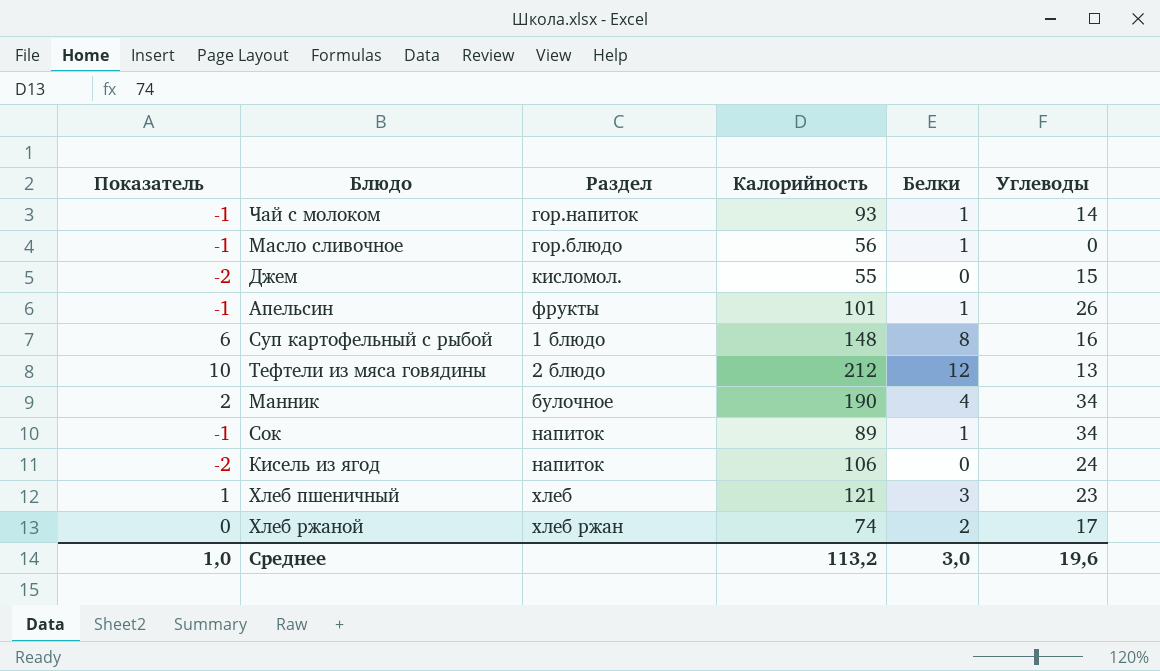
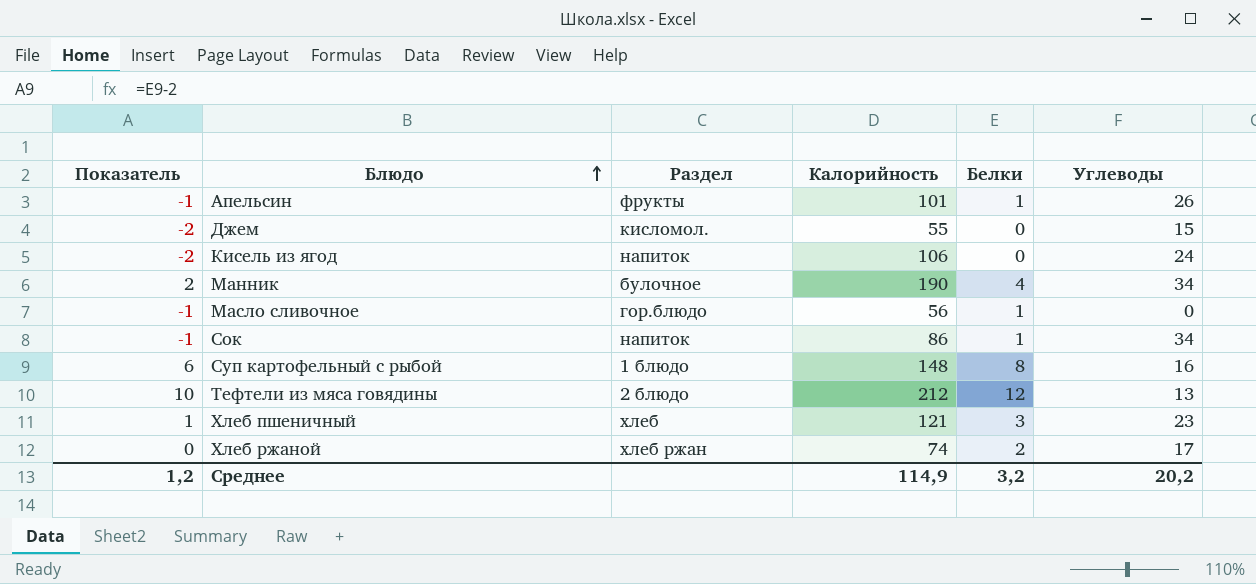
row order: none -> Блюдо ascending
row Чай с молоком: -1 | гор.напиток | 93 | 1 | 14 -> none
Сок | Калорийность: 89 -> 86
Среднее | Показатель: 1,0 -> 1,2
Среднее | Калорийность: 113,2 -> 114,9
Среднее | Белки: 3,0 -> 3,2
Среднее | Углеводы: 19,6 -> 20,2

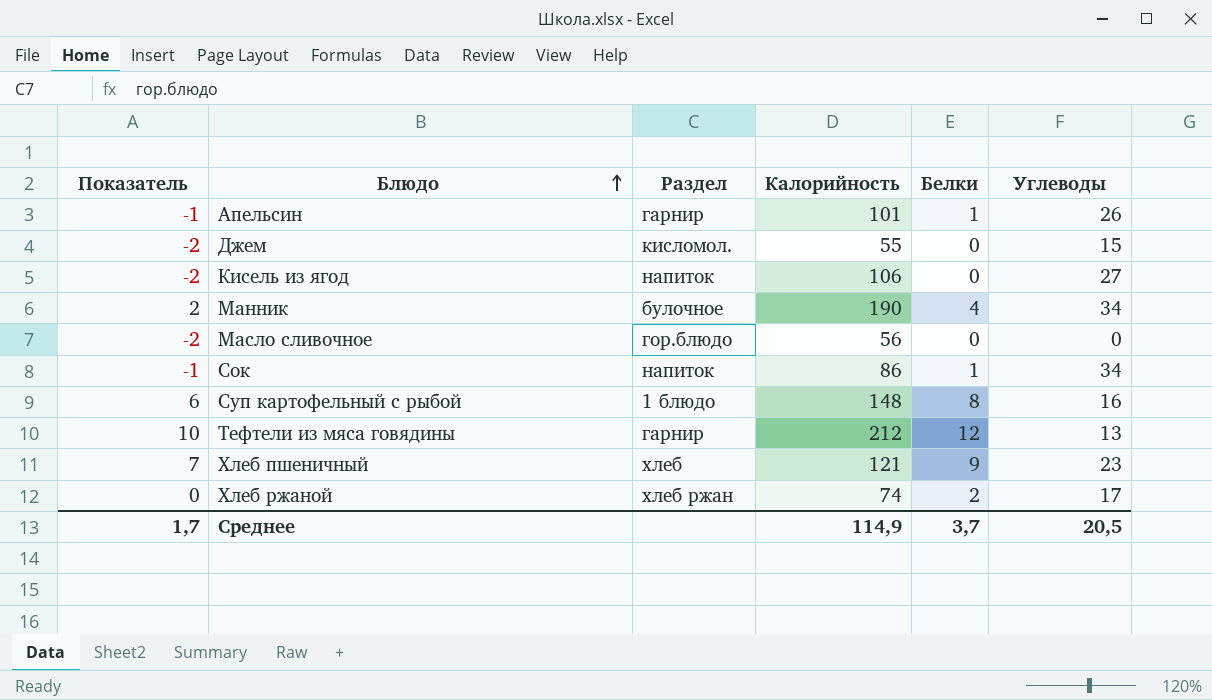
Апельсин | Раздел: фрукты -> гарнир
Кисель из ягод | Углеводы: 24 -> 27
Масло сливочное | Показатель: -1 -> -2
Масло сливочное | Белки: 1 -> 0
Тефтели из мяса говядины | Раздел: 2 блюдо -> гарнир
Хлеб пшеничный | Показатель: 1 -> 7
Хлеб пшеничный | Белки: 3 -> 9
Среднее | Показатель: 1,2 -> 1,7
Среднее | Белки: 3,2 -> 3,7
Среднее | Углеводы: 20,2 -> 20,5

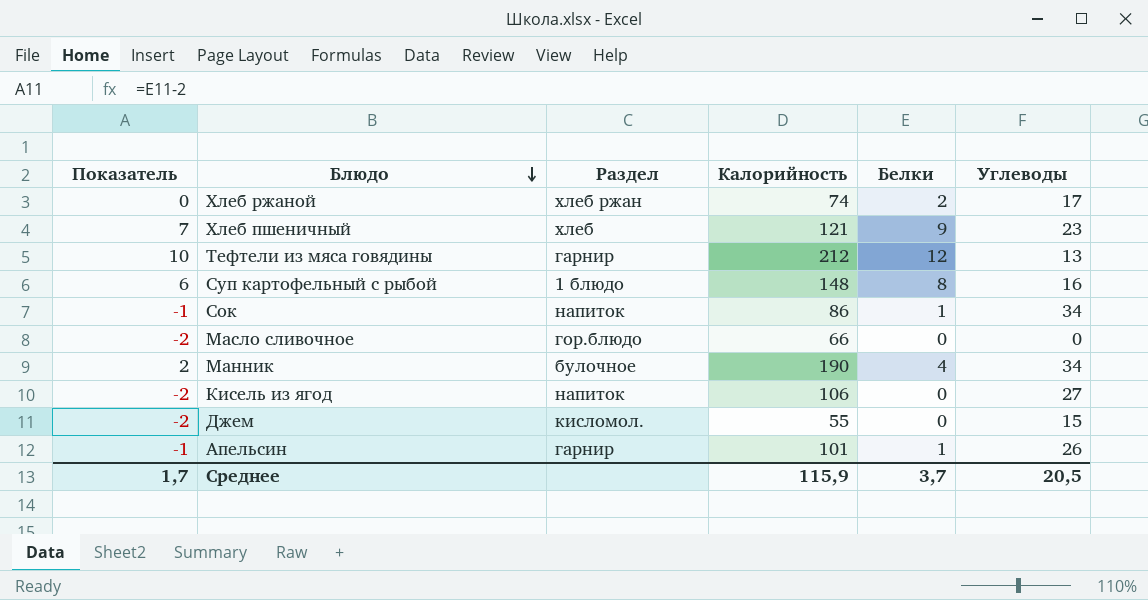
row order: Блюдо ascending -> Блюдо descending
Масло сливочное | Калорийность: 56 -> 66
Среднее | Калорийность: 114,9 -> 115,9

